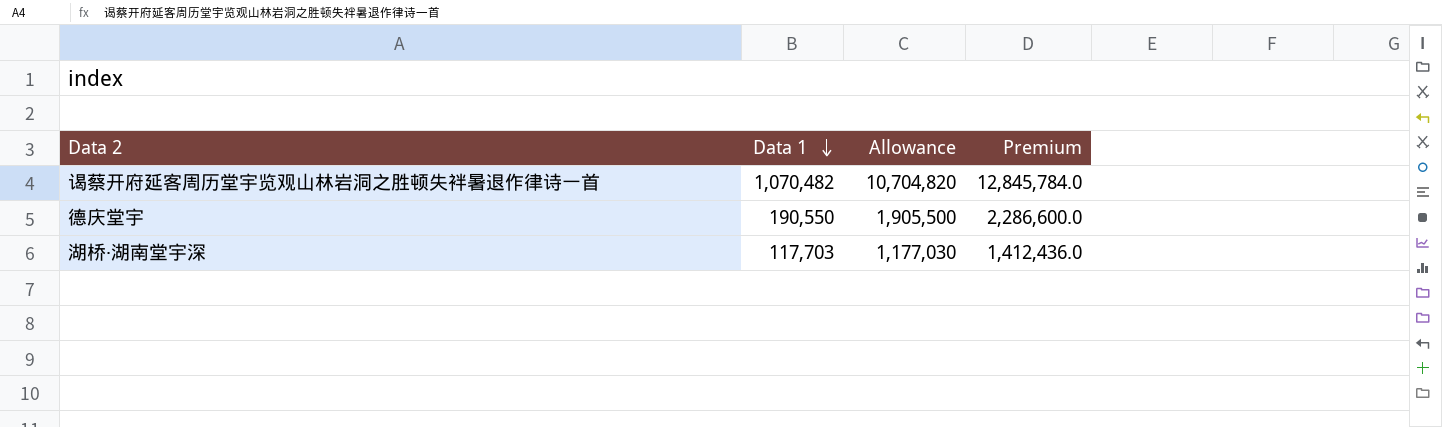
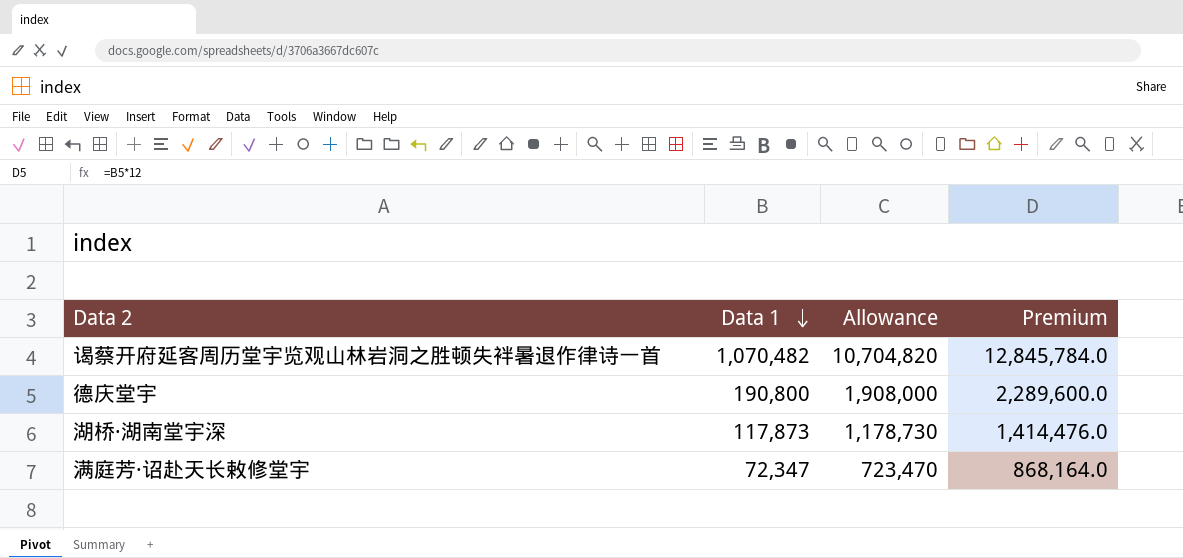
德庆堂宇 | Data 1: 190,550 -> 190,800
德庆堂宇 | Allowance: 1,905,500 -> 1,908,000
德庆堂宇 | Premium: 2,286,600.0 -> 2,289,600.0
湖桥·湖南堂宇深 | Data 1: 117,703 -> 117,873
湖桥·湖南堂宇深 | Allowance: 1,177,030 -> 1,178,730
湖桥·湖南堂宇深 | Premium: 1,412,436.0 -> 1,414,476.0
row 满庭芳·诏赴天长敕修堂宇: none -> 72,347 | 723,470 | 868,164.0

